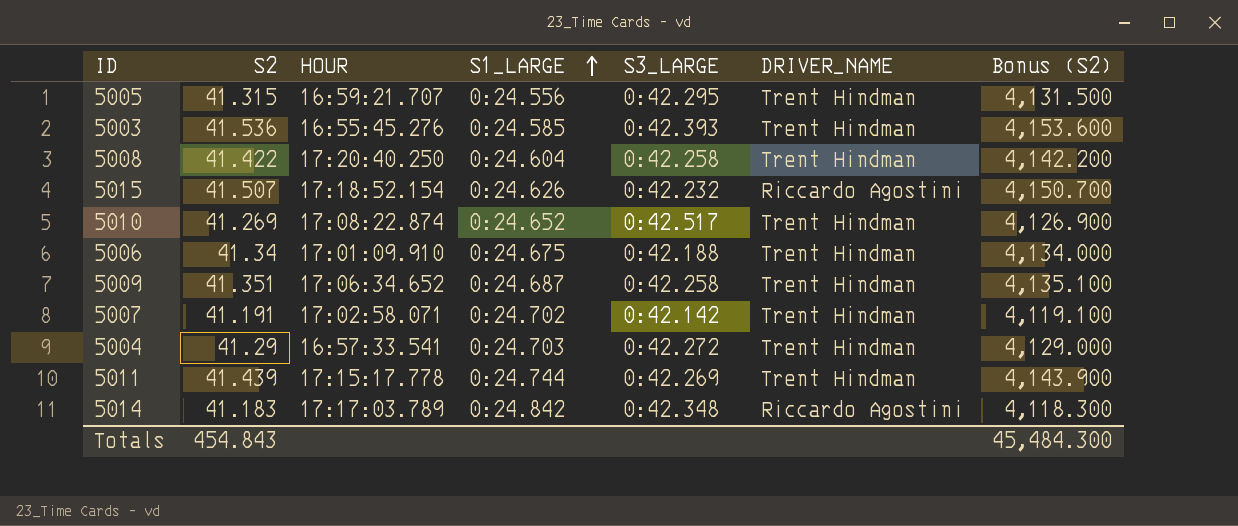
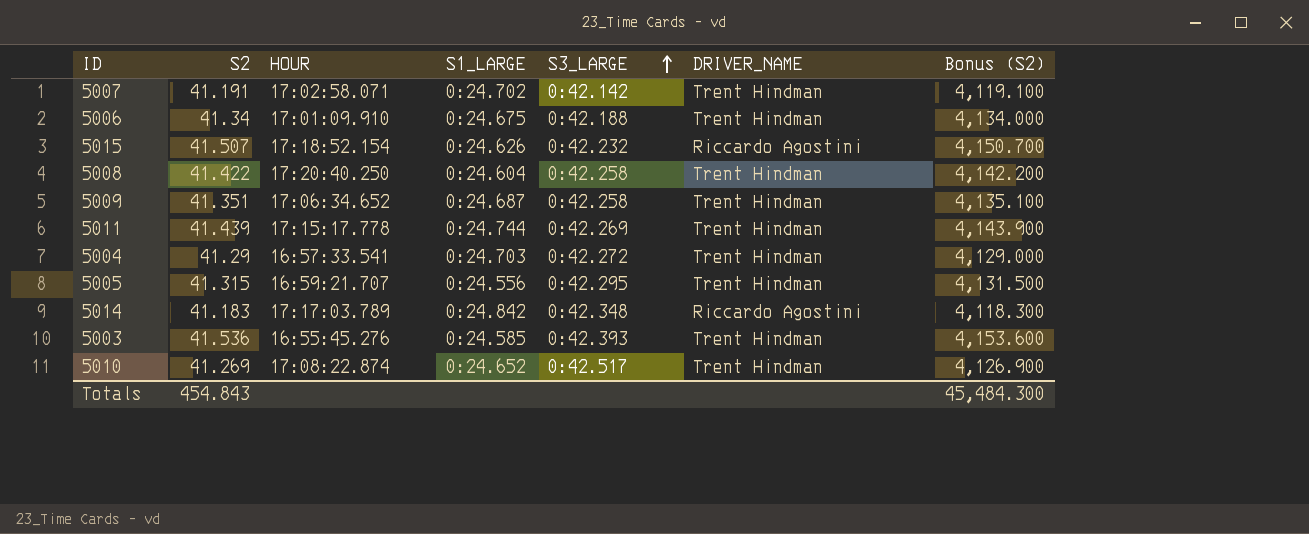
row order: S1_LARGE ascending -> S3_LARGE ascending

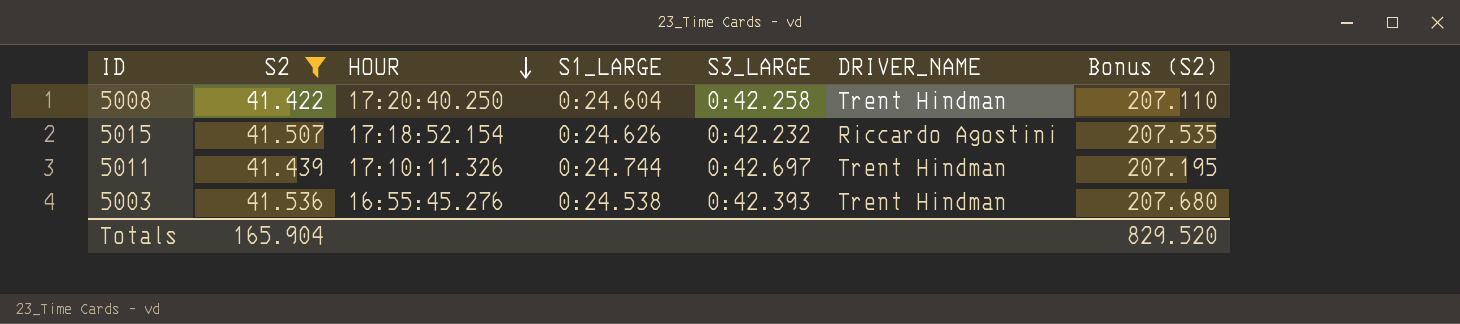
filter: none -> S2 >= 41.422
row order: S3_LARGE ascending -> HOUR descending
column Bonus (S2) | formula: [S2] * 100 -> [S2] * 5
5011 | HOUR: 17:15:17.778 -> 17:10:11.326
5011 | S3_LARGE: 0:42.269 -> 0:42.697
5003 | S1_LARGE: 0:24.585 -> 0:24.538
Totals | S2: 454.843 -> 165.904
Totals | Bonus (S2): 45,484.300 -> 829.520

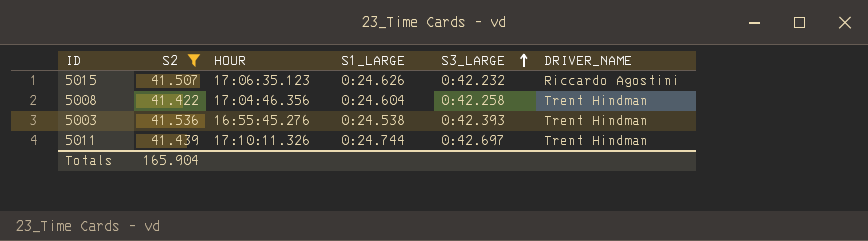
row order: HOUR descending -> S3_LARGE ascending
column Bonus (S2) | formula: [S2] * 5 -> none
5015 | HOUR: 17:18:52.154 -> 17:06:35.123
5008 | HOUR: 17:20:40.250 -> 17:04:46.356

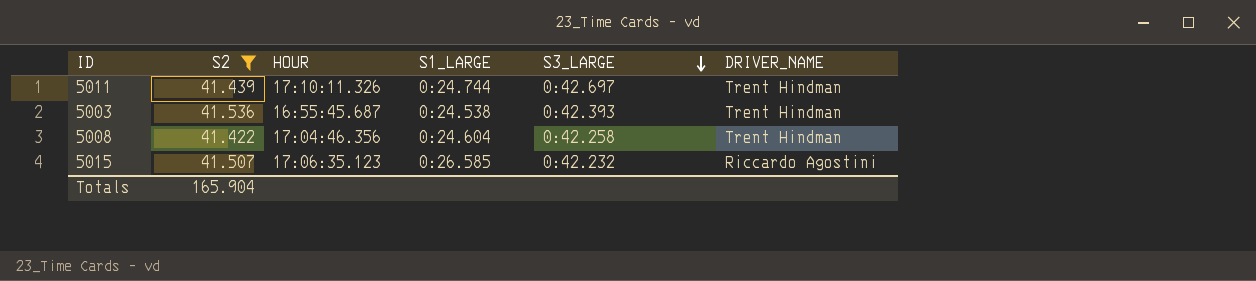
row order: S3_LARGE ascending -> S3_LARGE descending
5003 | HOUR: 16:55:45.276 -> 16:55:45.687
5015 | S1_LARGE: 0:24.626 -> 0:26.585

